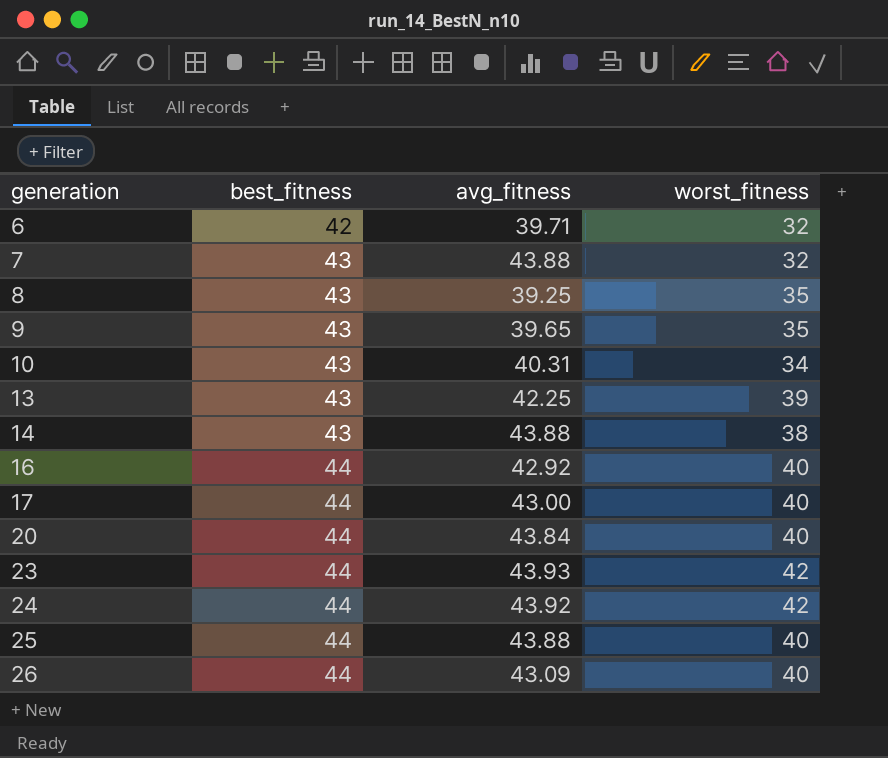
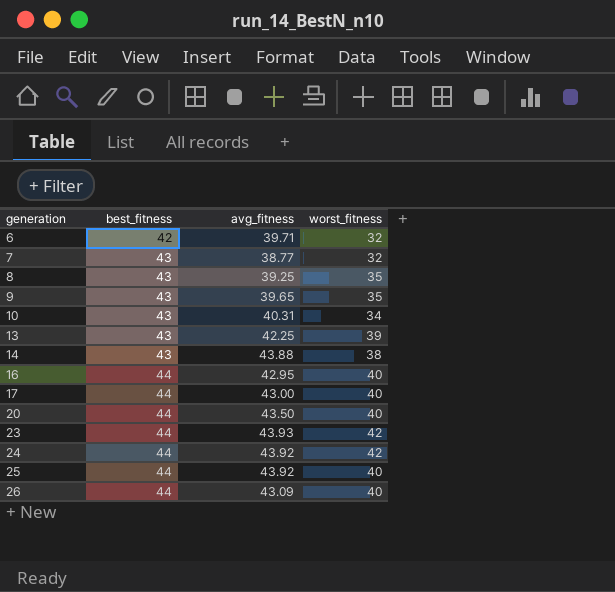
7 | avg_fitness: 43.88 -> 38.77
16 | avg_fitness: 42.92 -> 42.95
20 | avg_fitness: 43.84 -> 43.50
25 | avg_fitness: 43.88 -> 43.92

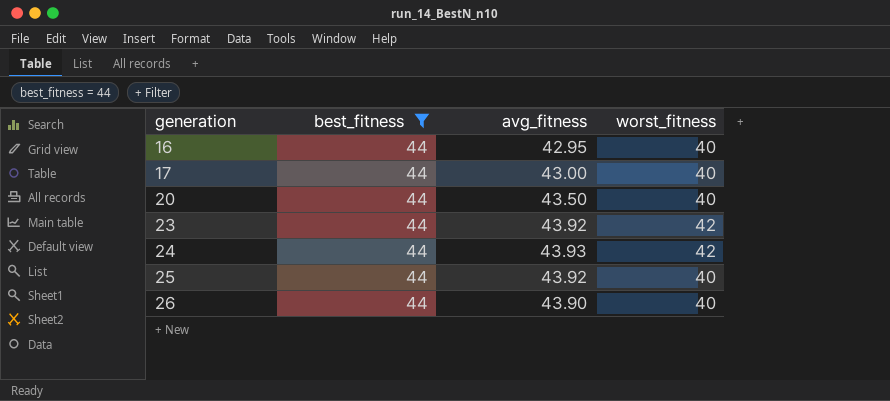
filter: none -> best_fitness = 44
23 | avg_fitness: 43.93 -> 43.92
24 | avg_fitness: 43.92 -> 43.93
26 | avg_fitness: 43.09 -> 43.90

